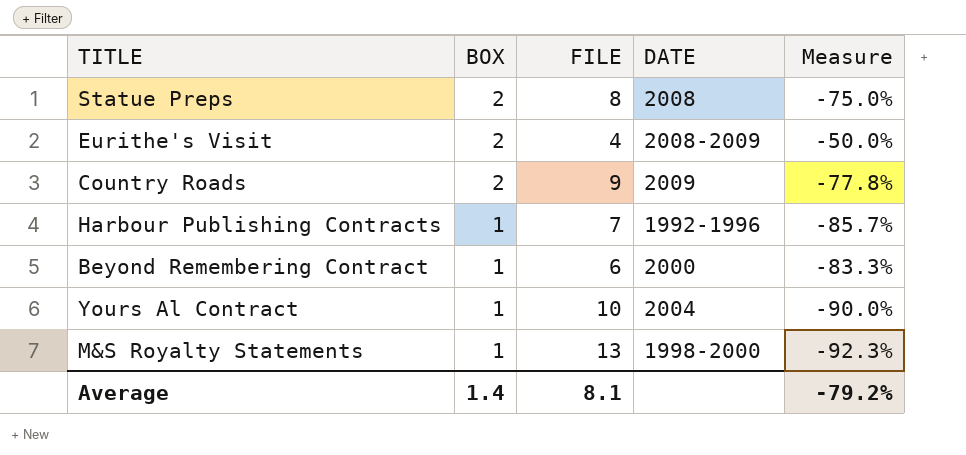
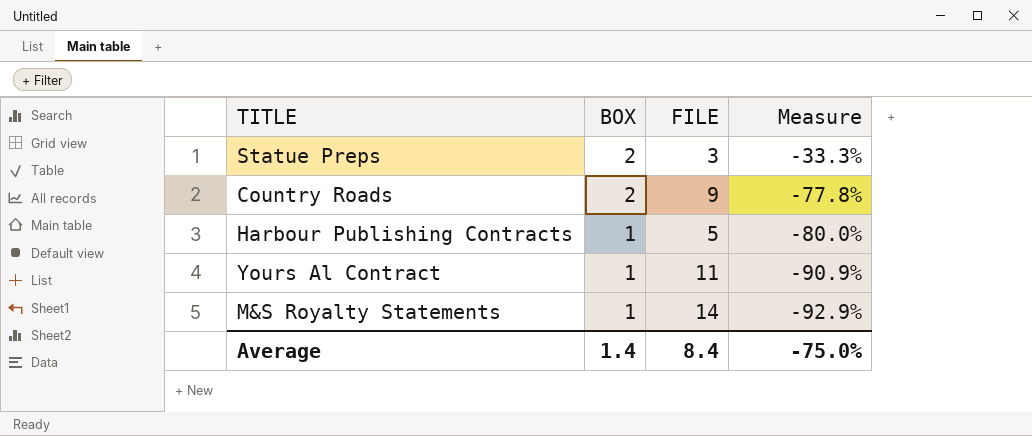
column DATE | position: 4 -> none
row Eurithe's Visit: 2 | 4 | 2008-2009 | -50.0% -> none
row Beyond Remembering Contract: 1 | 6 | 2000 | -83.3% -> none
Statue Preps | FILE: 8 -> 3
Statue Preps | Measure: -75.0% -> -33.3%
Harbour Publishing Contracts | FILE: 7 -> 5
Harbour Publishing Contracts | Measure: -85.7% -> -80.0%
Yours Al Contract | FILE: 10 -> 11
Yours Al Contract | Measure: -90.0% -> -90.9%
M&S Royalty Statements | FILE: 13 -> 14
M&S Royalty Statements | Measure: -92.3% -> -92.9%
Average | FILE: 8.1 -> 8.4
Average | Measure: -79.2% -> -75.0%

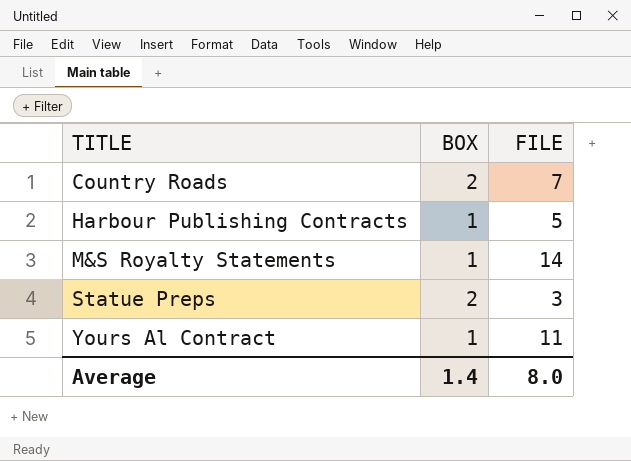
row order: BOX descending -> TITLE ascending
column Measure | formula: ([BOX] - [FILE]) / [FILE] -> none
Country Roads | FILE: 9 -> 7
Average | FILE: 8.4 -> 8.0

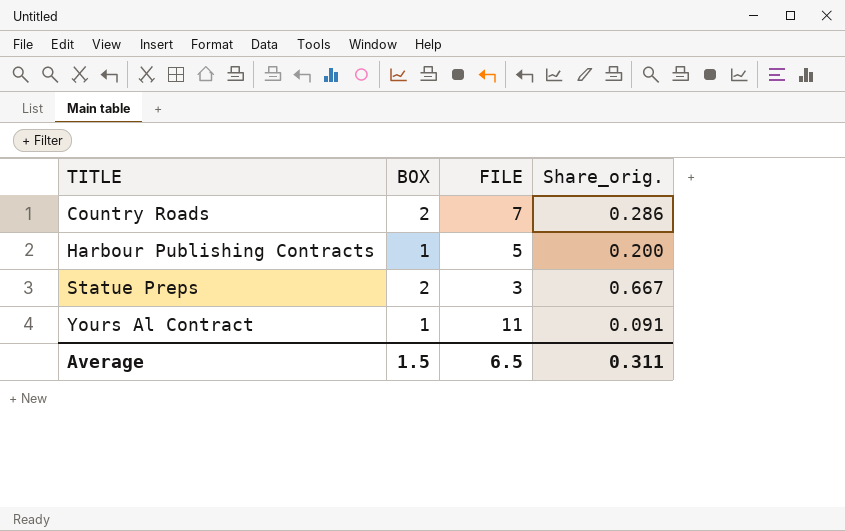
column Share_orig. | formula: none -> [BOX] / [FILE]
row M&S Royalty Statements: 1 | 14 -> none
Average | BOX: 1.4 -> 1.5
Average | FILE: 8.0 -> 6.5

